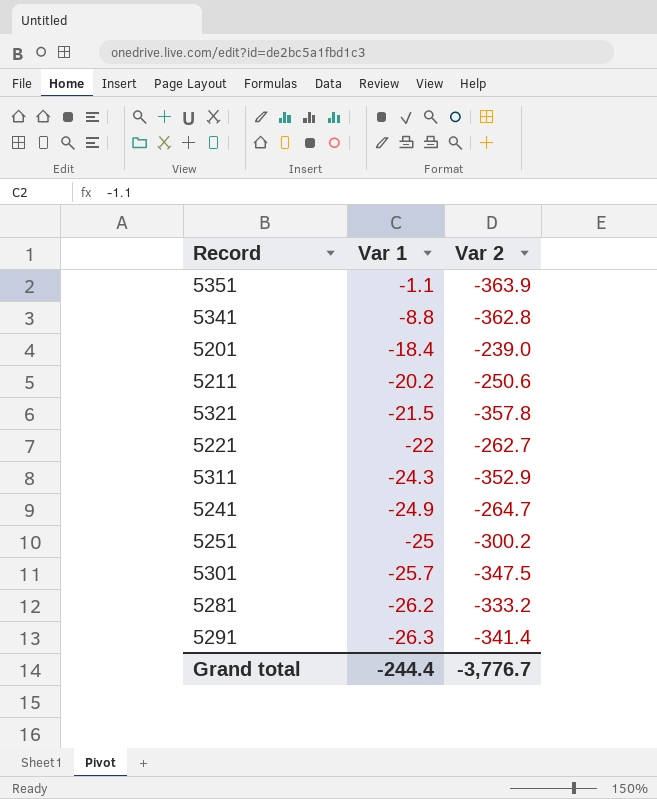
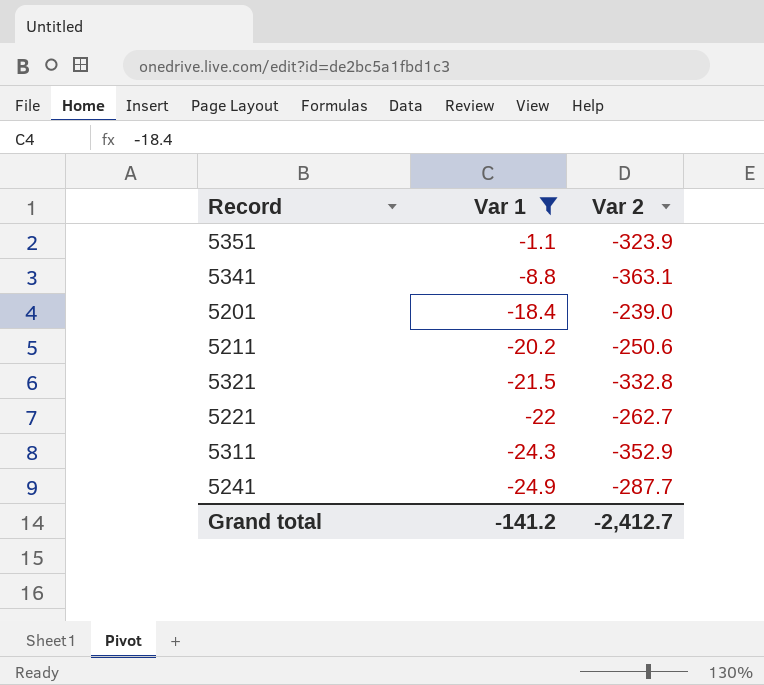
filter: none -> Var 1 >= -24.9
5351 | Var 2: -363.9 -> -323.9
5341 | Var 2: -362.8 -> -363.1
5321 | Var 2: -357.8 -> -332.8
5241 | Var 2: -264.7 -> -287.7
Grand total | Var 1: -244.4 -> -141.2
Grand total | Var 2: -3,776.7 -> -2,412.7

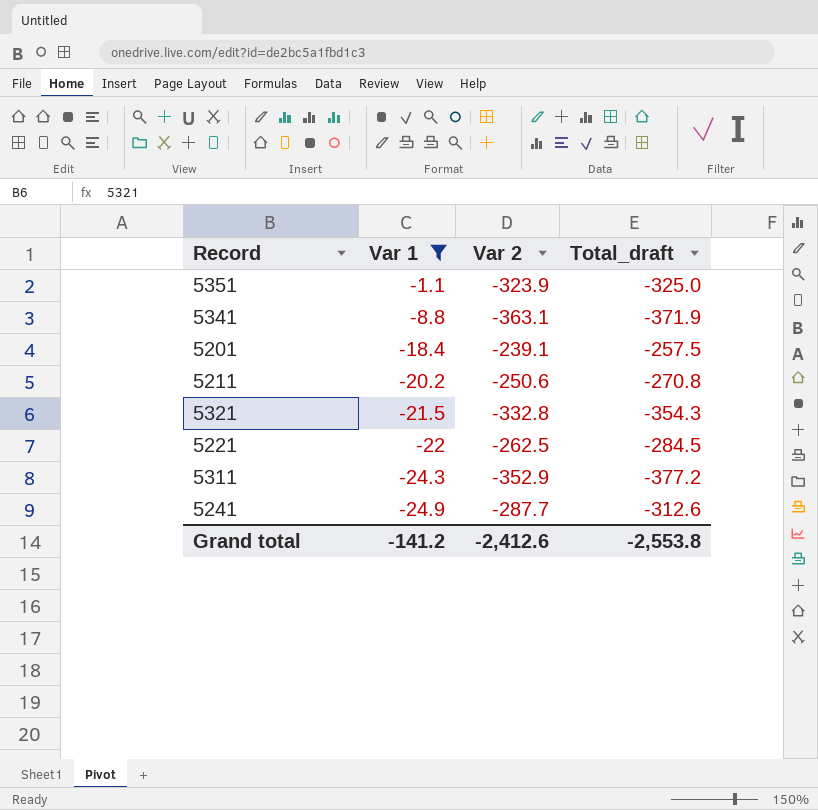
column Total_draft | formula: none -> [Var 1] + [Var 2]
5201 | Var 2: -239.0 -> -239.1
5221 | Var 2: -262.7 -> -262.5
Grand total | Var 2: -2,412.7 -> -2,412.6

